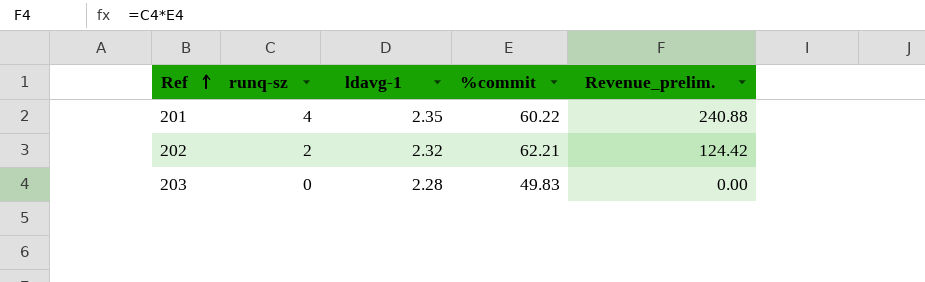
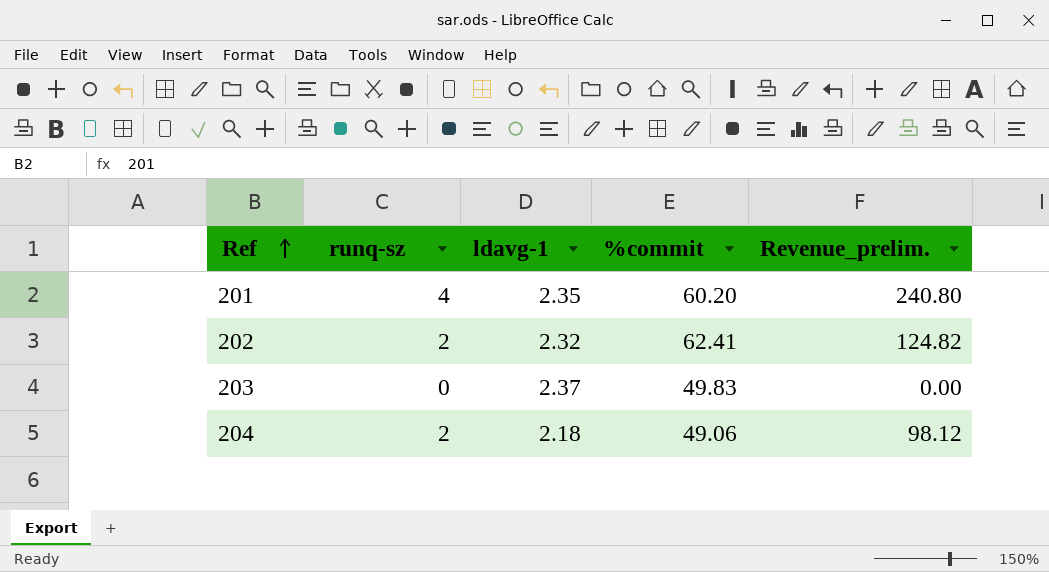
201 | %commit: 60.22 -> 60.20
201 | Revenue_prelim.: 240.88 -> 240.80
202 | %commit: 62.21 -> 62.41
202 | Revenue_prelim.: 124.42 -> 124.82
203 | ldavg-1: 2.28 -> 2.37
row 204: none -> 2 | 2.18 | 49.06 | 98.12

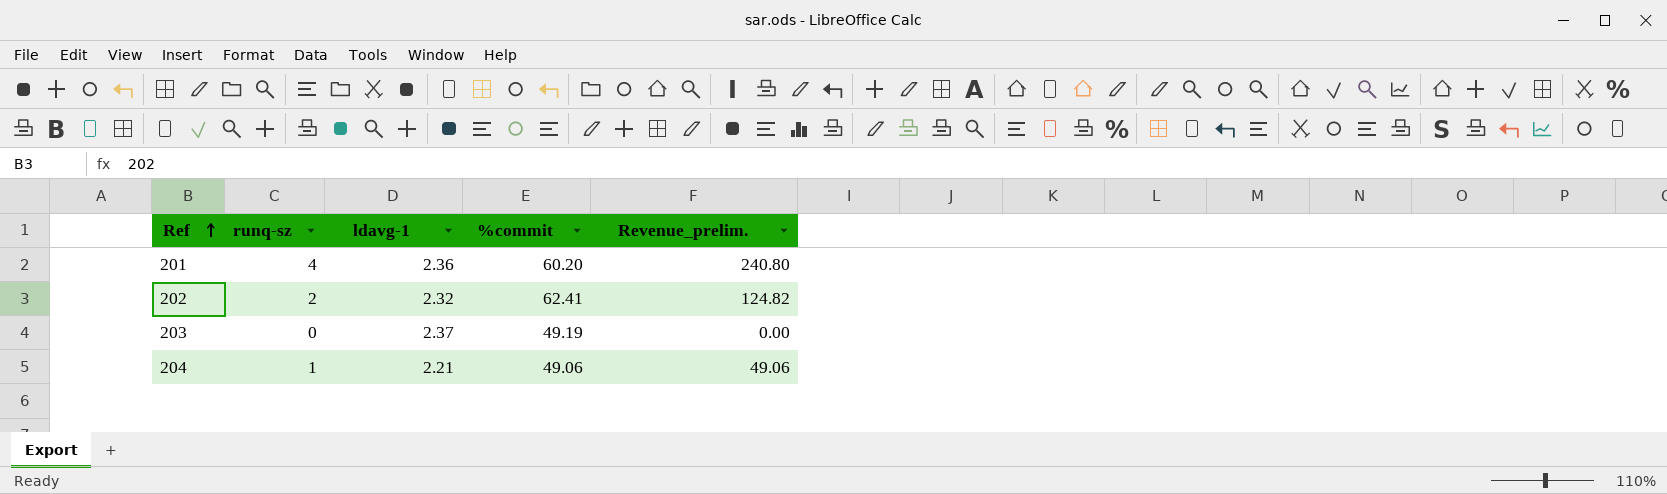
201 | ldavg-1: 2.35 -> 2.36
203 | %commit: 49.83 -> 49.19
204 | runq-sz: 2 -> 1
204 | ldavg-1: 2.18 -> 2.21
204 | Revenue_prelim.: 98.12 -> 49.06

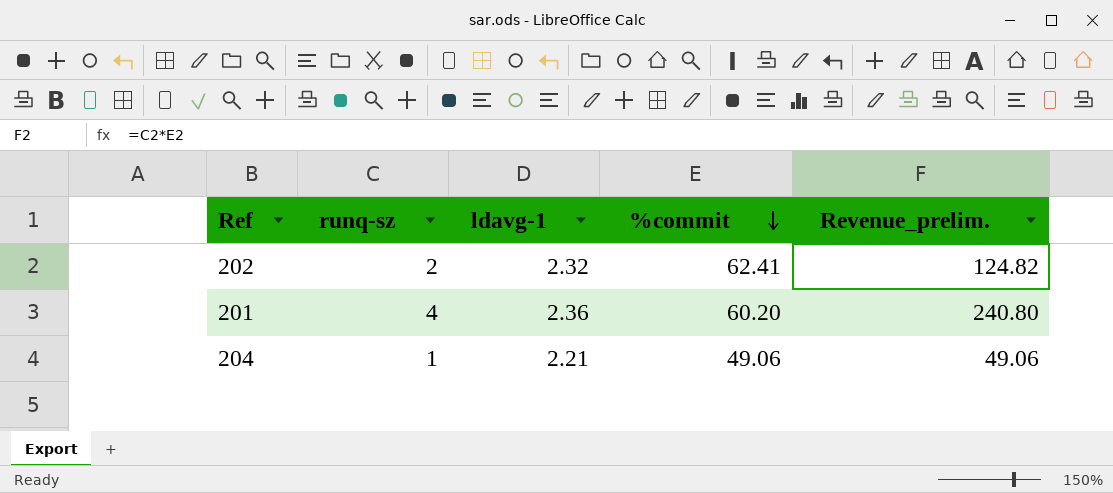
row order: Ref ascending -> %commit descending
row 203: 0 | 2.37 | 49.19 | 0.00 -> none

